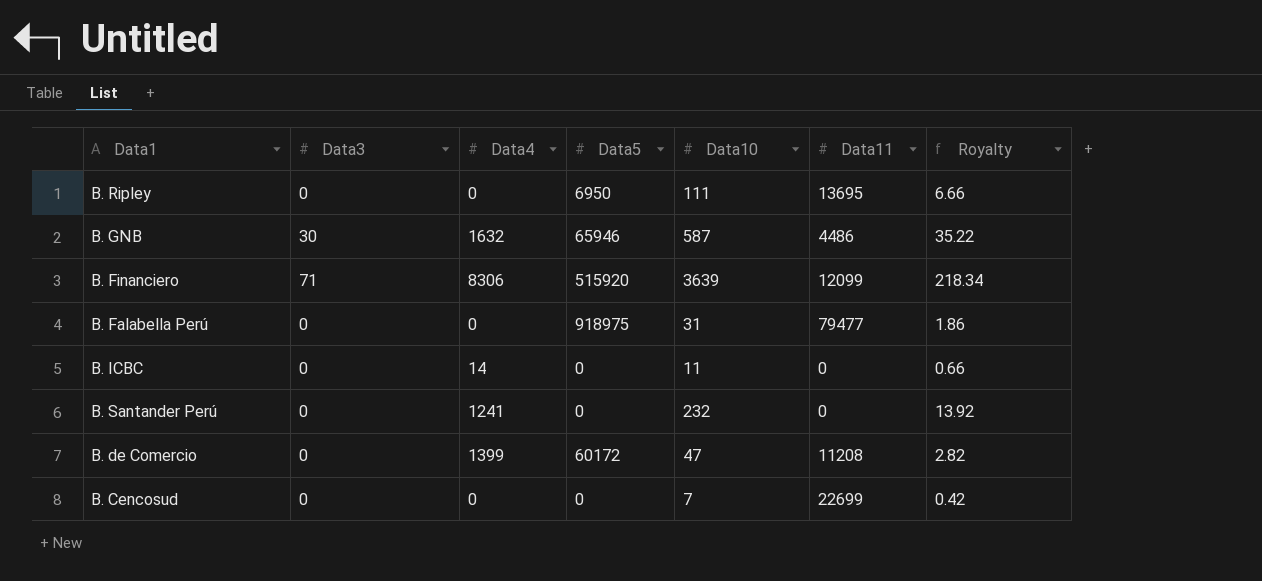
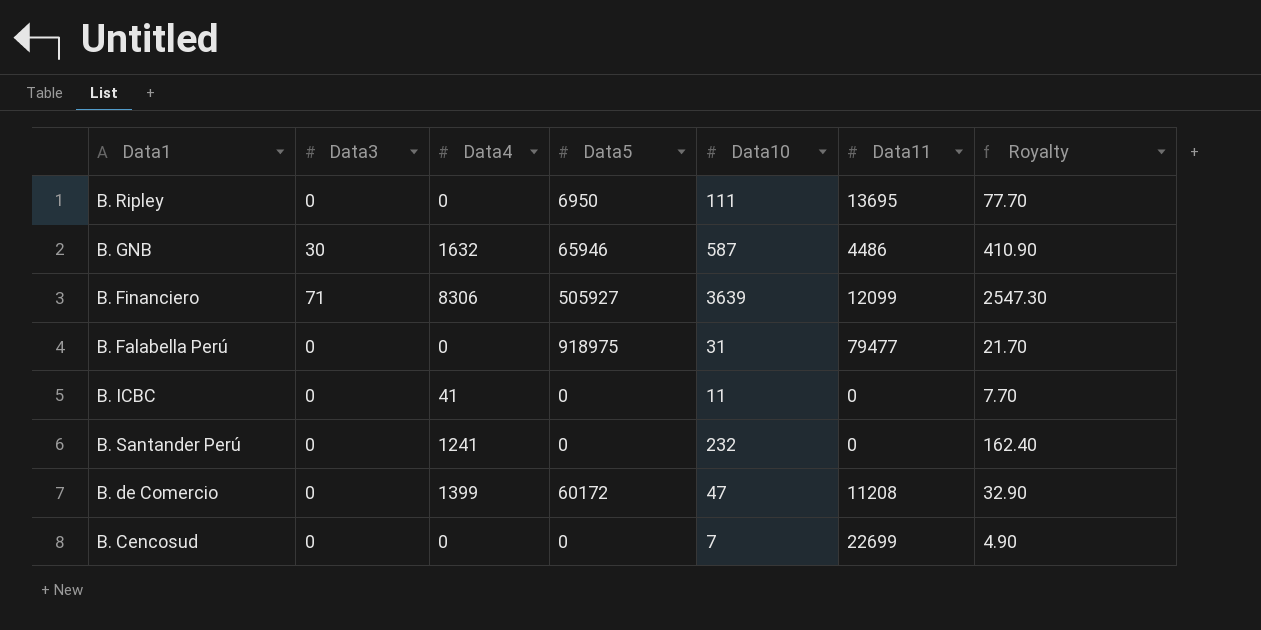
column Royalty | formula: [Data10] * 0.06 -> [Data10] * 0.7
B. Financiero | Data5: 515920 -> 505927
B. ICBC | Data4: 14 -> 41

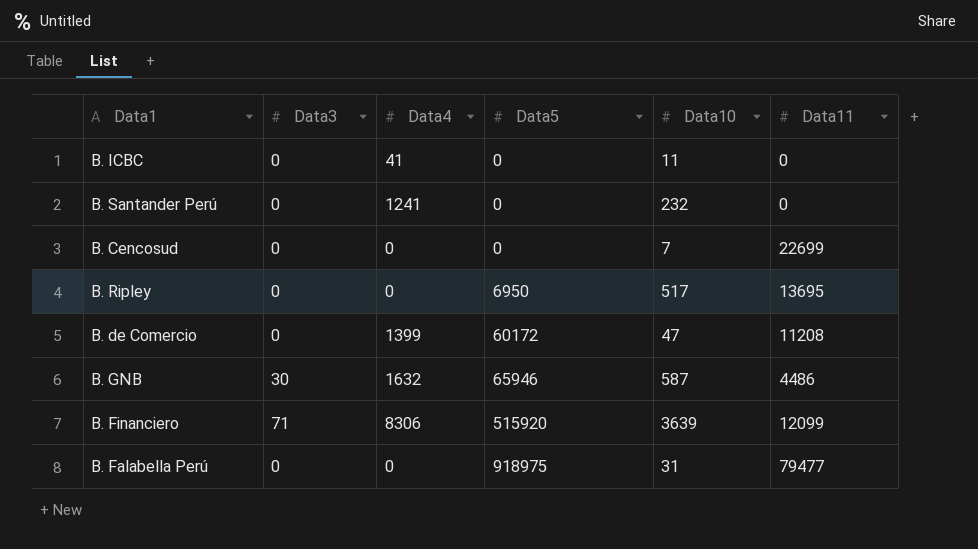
row order: none -> Data5 ascending
column Royalty | formula: [Data10] * 0.7 -> none
B. Ripley | Data10: 111 -> 517
B. Financiero | Data5: 505927 -> 515920

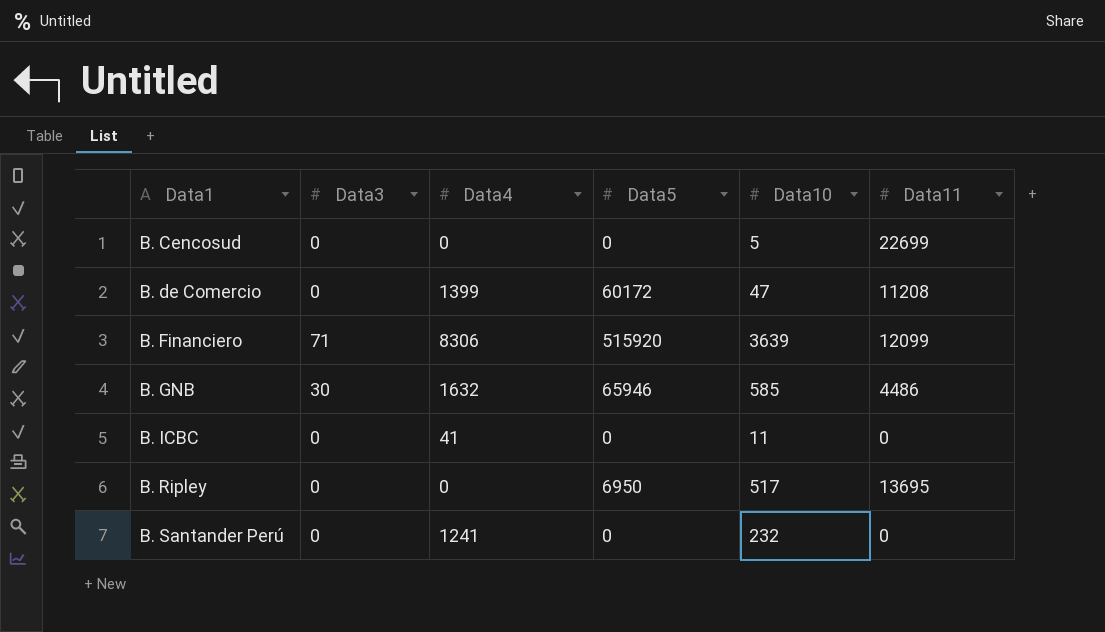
row order: Data5 ascending -> Data1 ascending
row B. Falabella Perú: 0 | 0 | 918975 | 31 | 79477 -> none
B. Cencosud | Data10: 7 -> 5
B. GNB | Data10: 587 -> 585

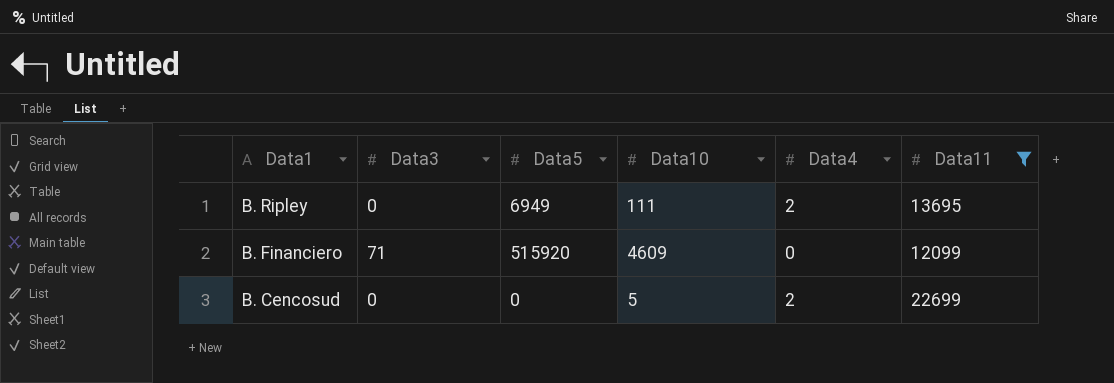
filter: none -> Data11 >= 12099
row order: Data1 ascending -> Data1 descending
column Data4 | position: 3 -> 5
B. Ripley | Data5: 6950 -> 6949
B. Ripley | Data10: 517 -> 111
B. Ripley | Data4: 0 -> 2
B. Financiero | Data10: 3639 -> 4609
B. Financiero | Data4: 8306 -> 0
B. Cencosud | Data4: 0 -> 2

